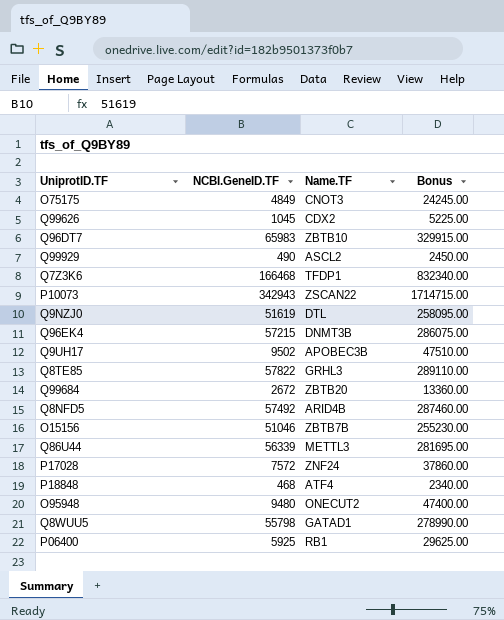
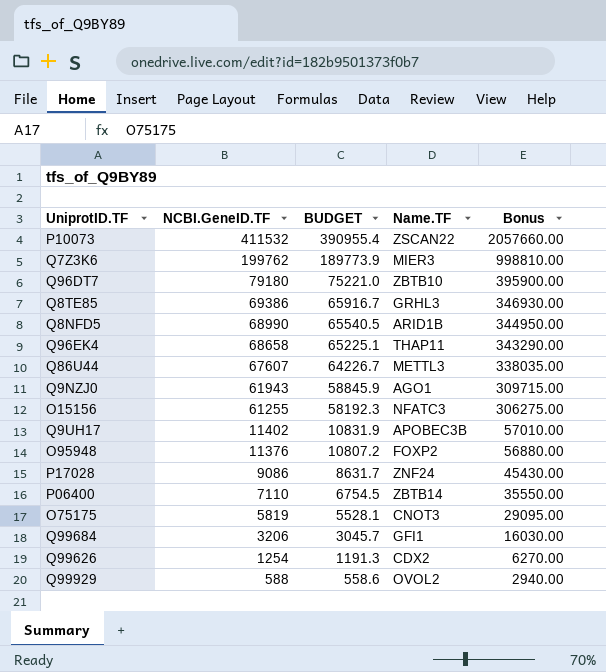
row order: none -> NCBI.GeneID.TF descending
column BUDGET | formula: none -> [NCBI.GeneID.TF] * 0.95
row P18848: 468 | ATF4 | 2340.00 -> none
row Q8WUU5: 55798 | GATAD1 | 278990.00 -> none
P10073 | NCBI.GeneID.TF: 342943 -> 411532
P10073 | Bonus: 1714715.00 -> 2057660.00
Q7Z3K6 | NCBI.GeneID.TF: 166468 -> 199762
Q7Z3K6 | Name.TF: TFDP1 -> MIER3
Q7Z3K6 | Bonus: 832340.00 -> 998810.00
Q96DT7 | NCBI.GeneID.TF: 65983 -> 79180
Q96DT7 | Bonus: 329915.00 -> 395900.00
Q8TE85 | NCBI.GeneID.TF: 57822 -> 69386
Q8TE85 | Bonus: 289110.00 -> 346930.00
Q8NFD5 | NCBI.GeneID.TF: 57492 -> 68990
Q8NFD5 | Name.TF: ARID4B -> ARID1B
Q8NFD5 | Bonus: 287460.00 -> 344950.00
Q96EK4 | NCBI.GeneID.TF: 57215 -> 68658
Q96EK4 | Name.TF: DNMT3B -> THAP11
Q96EK4 | Bonus: 286075.00 -> 343290.00
Q86U44 | NCBI.GeneID.TF: 56339 -> 67607
Q86U44 | Bonus: 281695.00 -> 338035.00
Q9NZJ0 | NCBI.GeneID.TF: 51619 -> 61943
Q9NZJ0 | Name.TF: DTL -> AGO1
Q9NZJ0 | Bonus: 258095.00 -> 309715.00
O15156 | NCBI.GeneID.TF: 51046 -> 61255
O15156 | Name.TF: ZBTB7B -> NFATC3
O15156 | Bonus: 255230.00 -> 306275.00
Q9UH17 | NCBI.GeneID.TF: 9502 -> 11402
Q9UH17 | Bonus: 47510.00 -> 57010.00
O95948 | NCBI.GeneID.TF: 9480 -> 11376
O95948 | Name.TF: ONECUT2 -> FOXP2
O95948 | Bonus: 47400.00 -> 56880.00
P17028 | NCBI.GeneID.TF: 7572 -> 9086
P17028 | Bonus: 37860.00 -> 45430.00
P06400 | NCBI.GeneID.TF: 5925 -> 7110
P06400 | Name.TF: RB1 -> ZBTB14
P06400 | Bonus: 29625.00 -> 35550.00
O75175 | NCBI.GeneID.TF: 4849 -> 5819
O75175 | Bonus: 24245.00 -> 29095.00
Q99684 | NCBI.GeneID.TF: 2672 -> 3206
Q99684 | Name.TF: ZBTB20 -> GFI1
Q99684 | Bonus: 13360.00 -> 16030.00
Q99626 | NCBI.GeneID.TF: 1045 -> 1254
Q99626 | Bonus: 5225.00 -> 6270.00
Q99929 | NCBI.GeneID.TF: 490 -> 588
Q99929 | Name.TF: ASCL2 -> OVOL2
Q99929 | Bonus: 2450.00 -> 2940.00

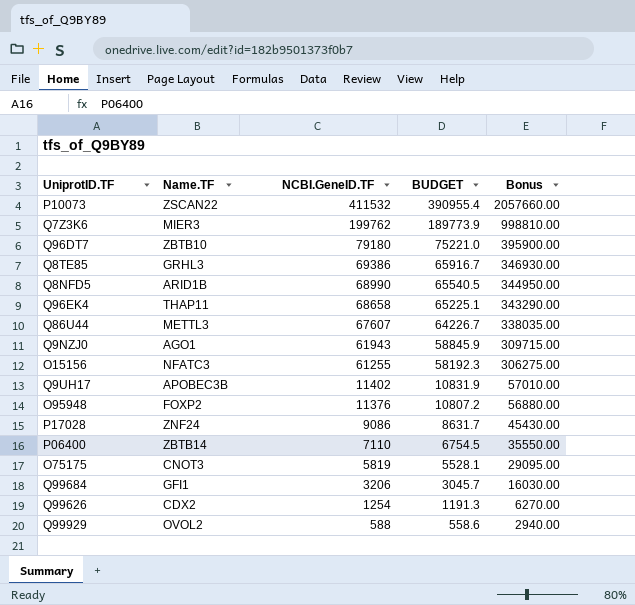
column Name.TF | position: 4 -> 2

